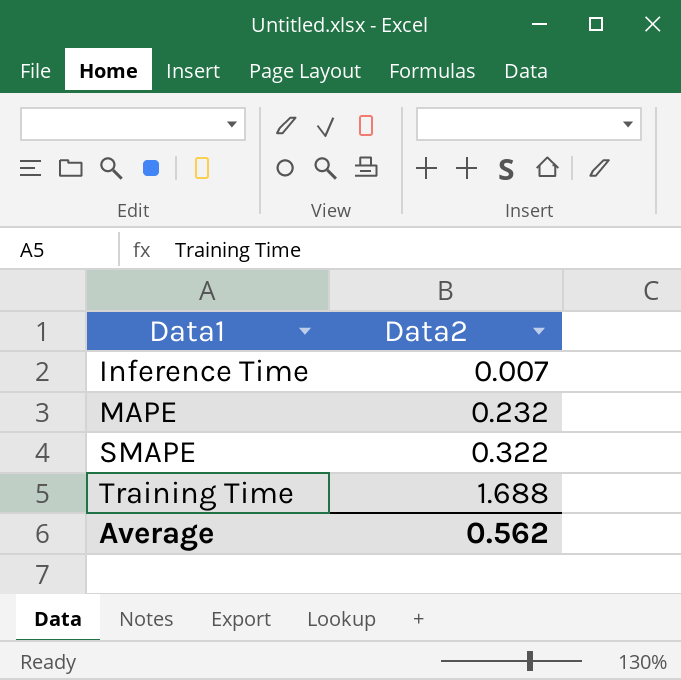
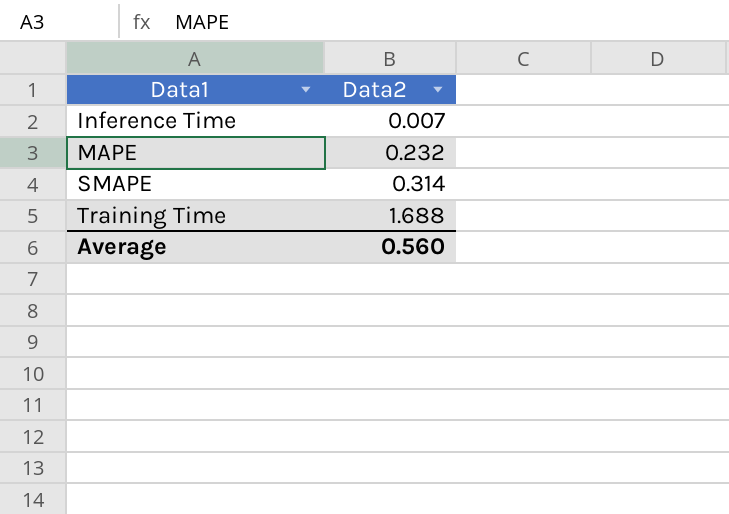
SMAPE | Data2: 0.322 -> 0.314
Average | Data2: 0.562 -> 0.560

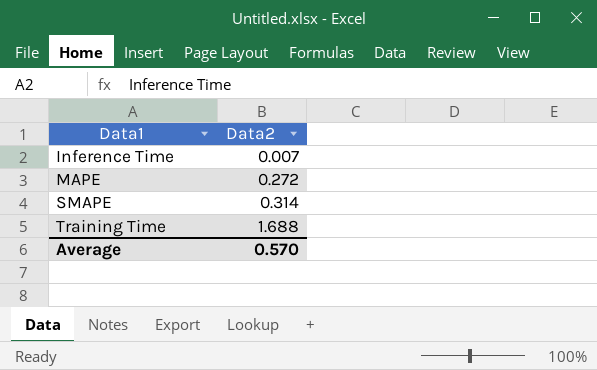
MAPE | Data2: 0.232 -> 0.272
Average | Data2: 0.560 -> 0.570

